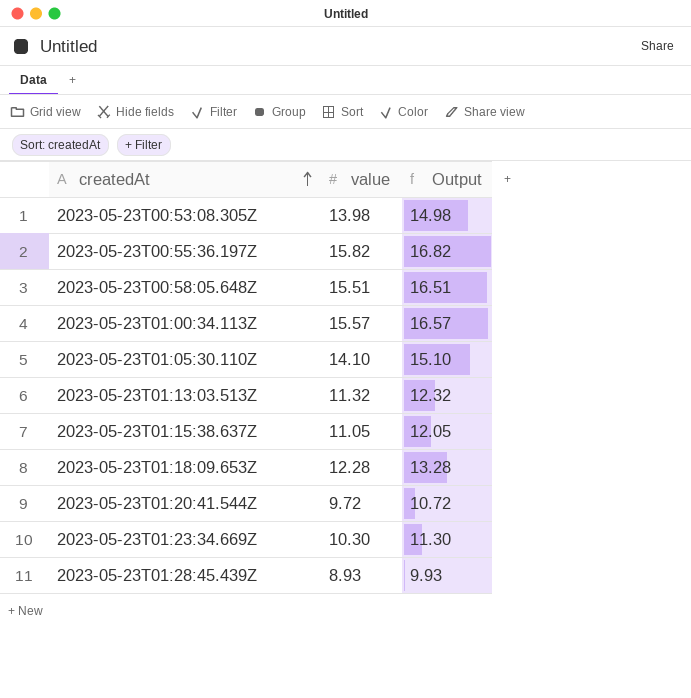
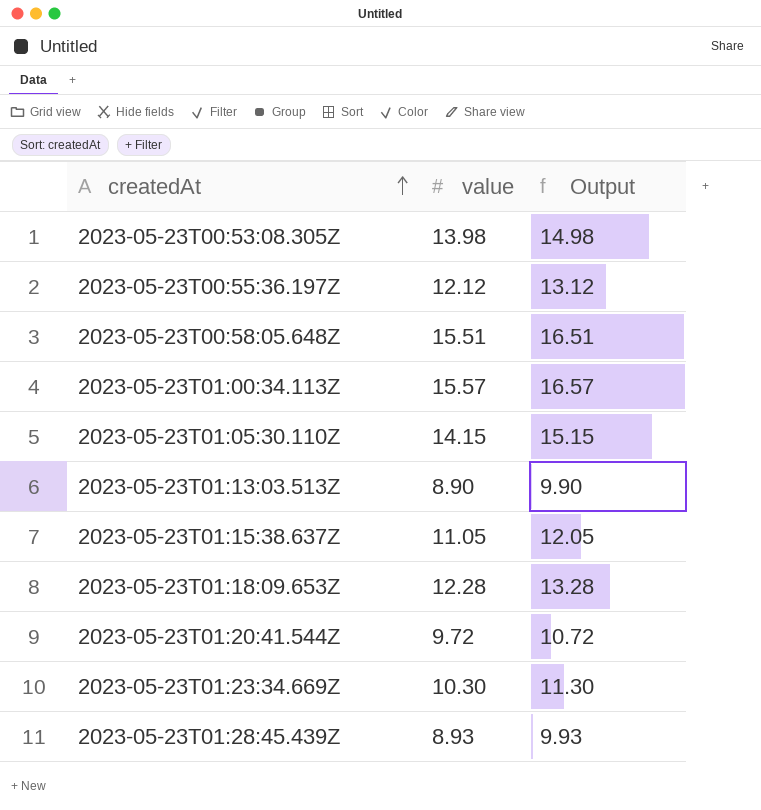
2023-05-23T00:55:36.197Z | value: 15.82 -> 12.12
2023-05-23T00:55:36.197Z | Output: 16.82 -> 13.12
2023-05-23T01:05:30.110Z | value: 14.10 -> 14.15
2023-05-23T01:05:30.110Z | Output: 15.10 -> 15.15
2023-05-23T01:13:03.513Z | value: 11.32 -> 8.90
2023-05-23T01:13:03.513Z | Output: 12.32 -> 9.90

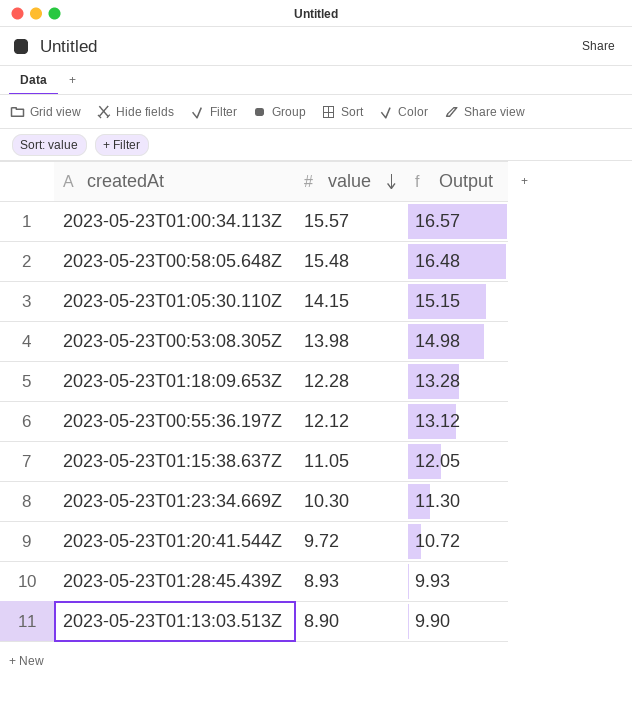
row order: createdAt ascending -> value descending
2023-05-23T00:58:05.648Z | value: 15.51 -> 15.48
2023-05-23T00:58:05.648Z | Output: 16.51 -> 16.48

